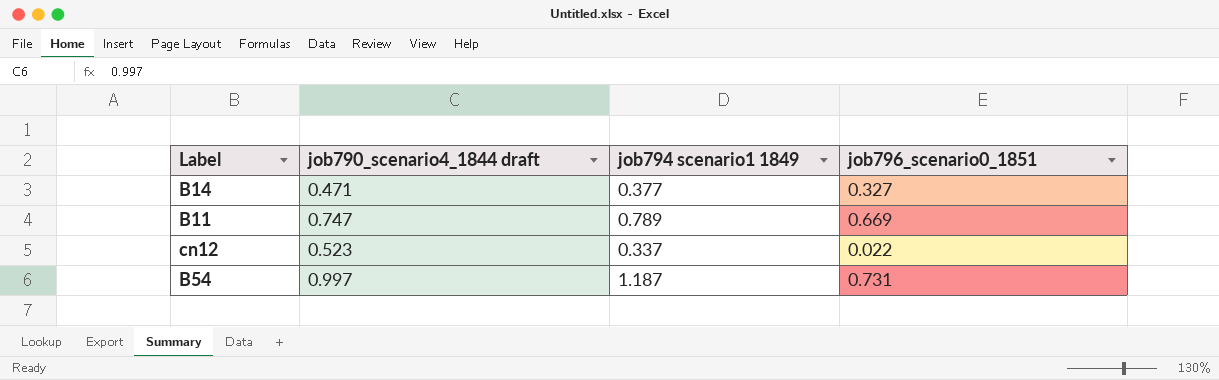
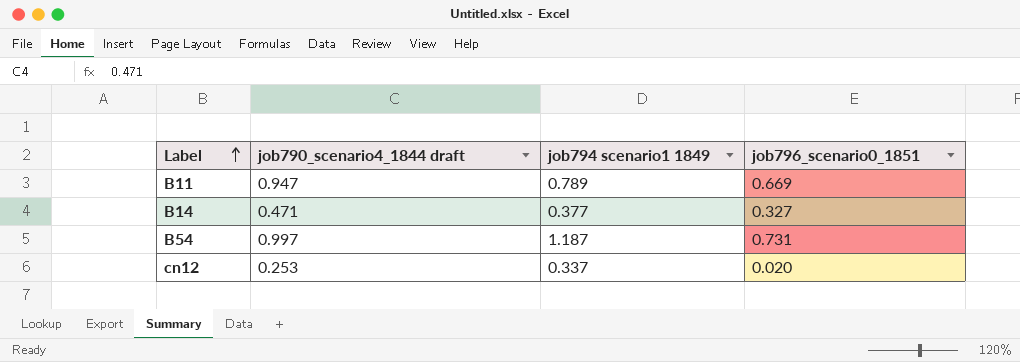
row order: none -> Label ascending
B11 | job790_scenario4_1844 draft: 0.747 -> 0.947
cn12 | job790_scenario4_1844 draft: 0.523 -> 0.253
cn12 | job796_scenario0_1851: 0.022 -> 0.020

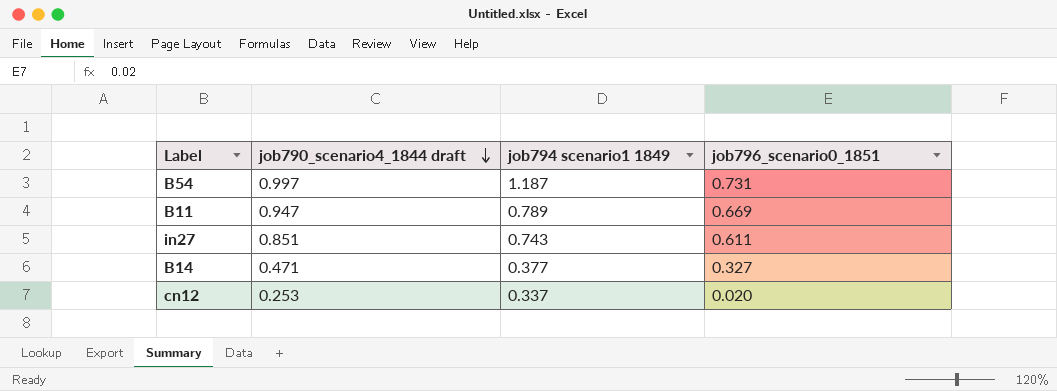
row order: Label ascending -> job790_scenario4_1844 draft descending
row in27: none -> 0.851 | 0.743 | 0.611

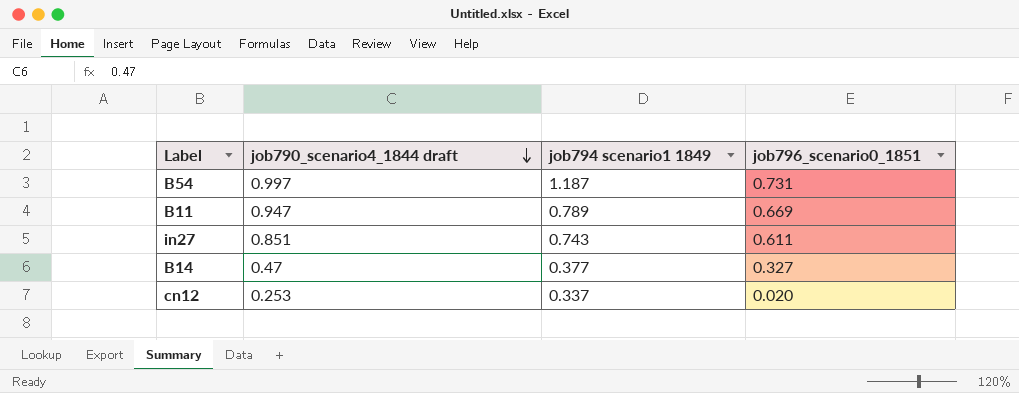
B14 | job790_scenario4_1844 draft: 0.471 -> 0.47

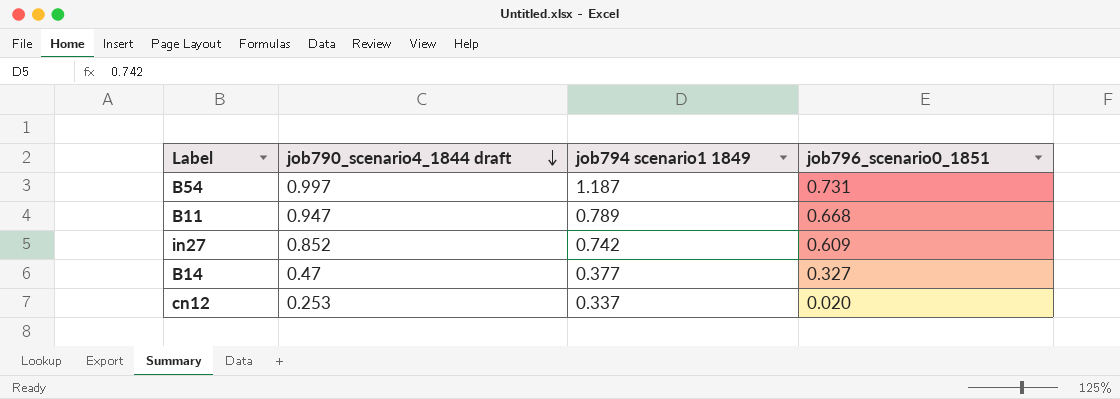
B11 | job796_scenario0_1851: 0.669 -> 0.668
in27 | job790_scenario4_1844 draft: 0.851 -> 0.852
in27 | job794 scenario1 1849: 0.743 -> 0.742
in27 | job796_scenario0_1851: 0.611 -> 0.609

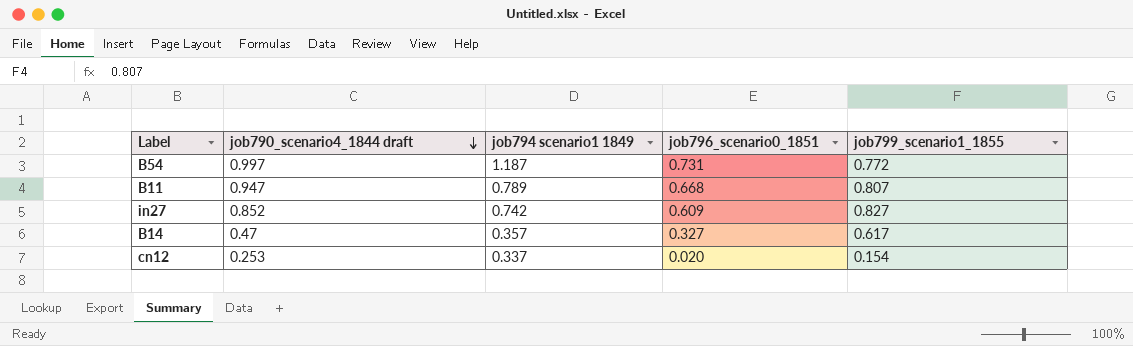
column job799_scenario1_1855 | position: none -> 5
B14 | job794 scenario1 1849: 0.377 -> 0.357

